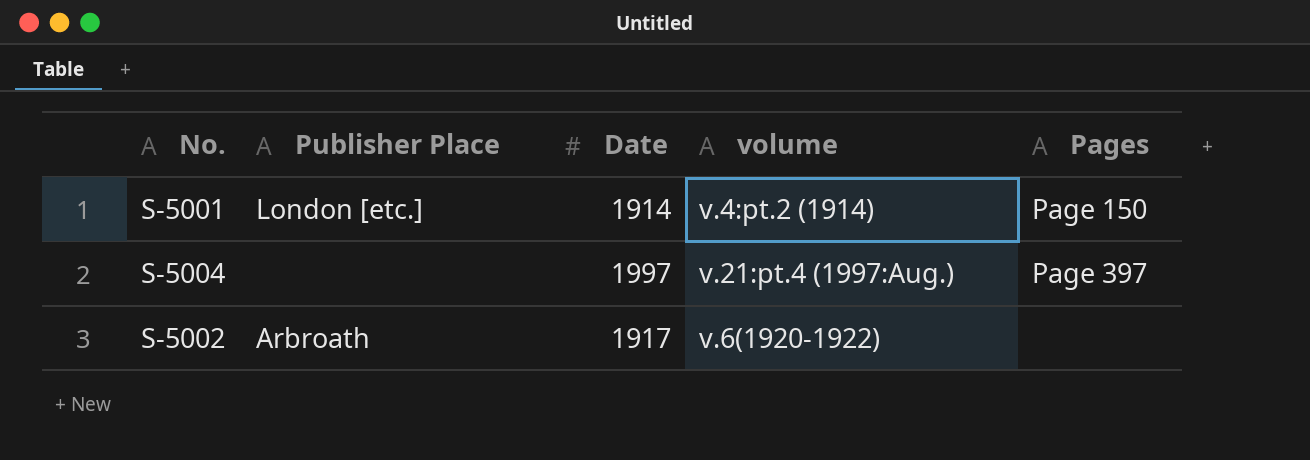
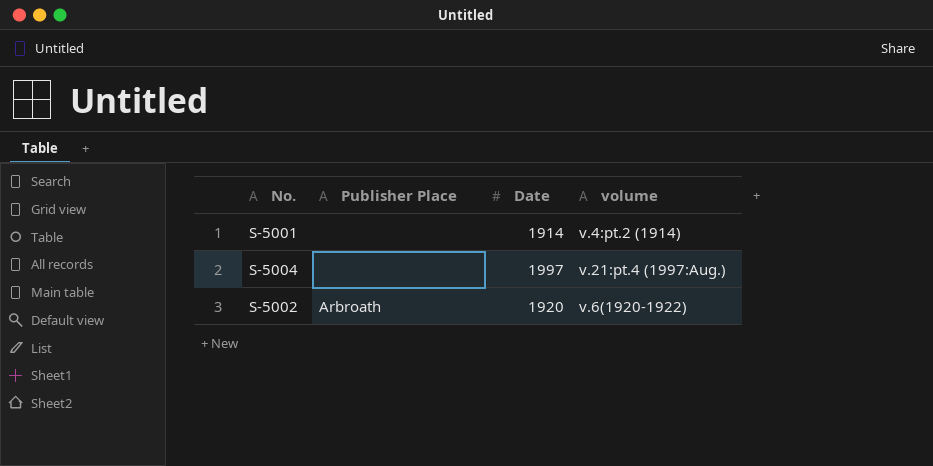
column Pages | position: 5 -> none
S-5001 | Publisher Place: London [etc.] -> none
S-5002 | Date: 1917 -> 1920

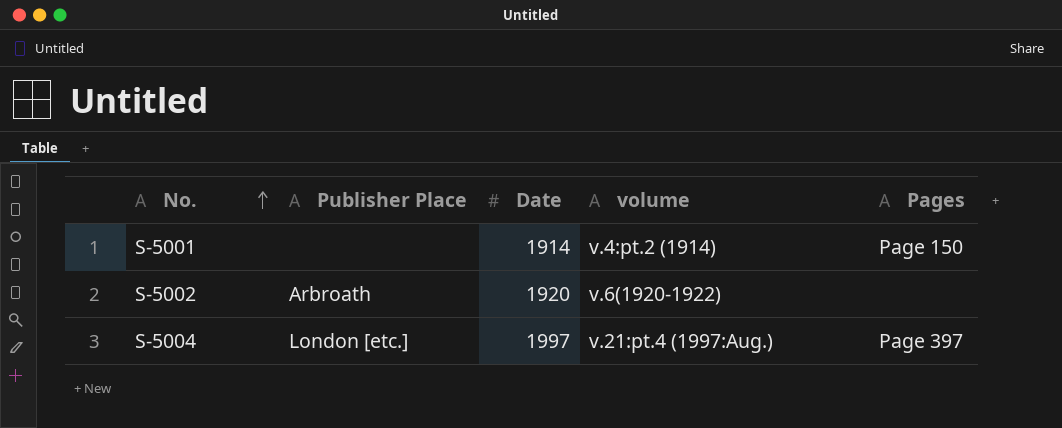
row order: none -> No. ascending
column Pages | position: none -> 5
S-5004 | Publisher Place: none -> London [etc.]

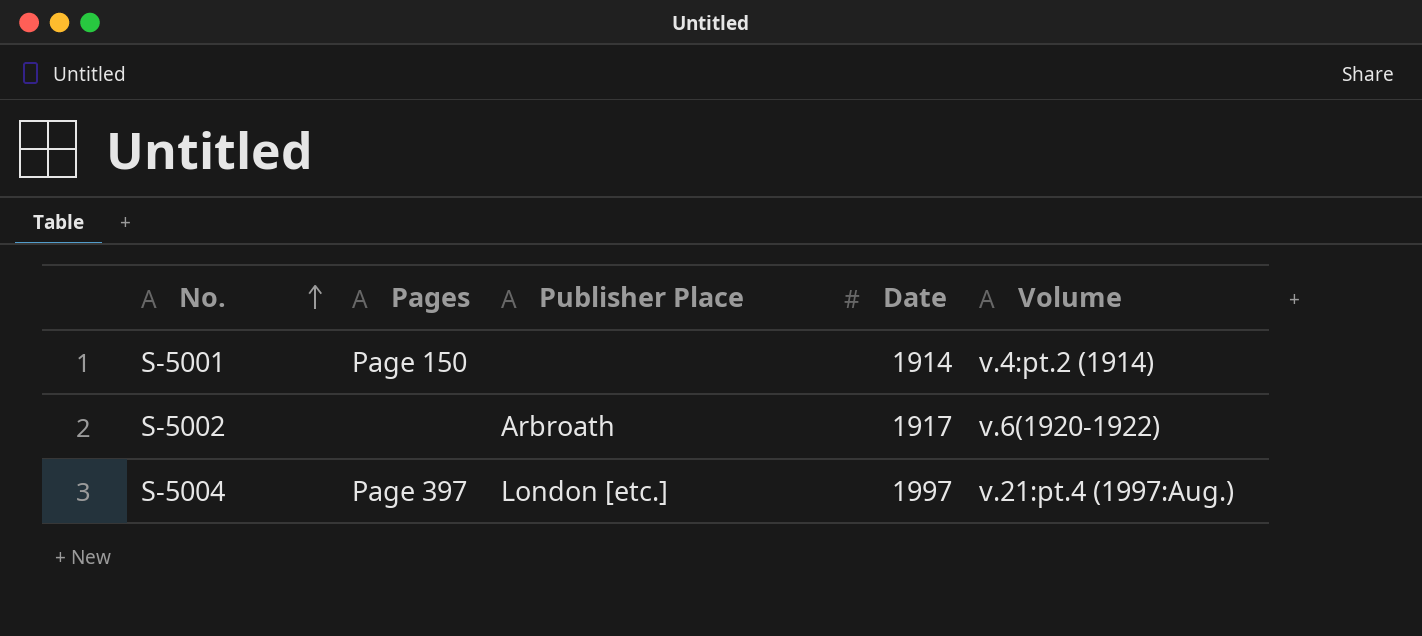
column Pages | position: 5 -> 2
column name: volume -> Volume
S-5002 | Date: 1920 -> 1917

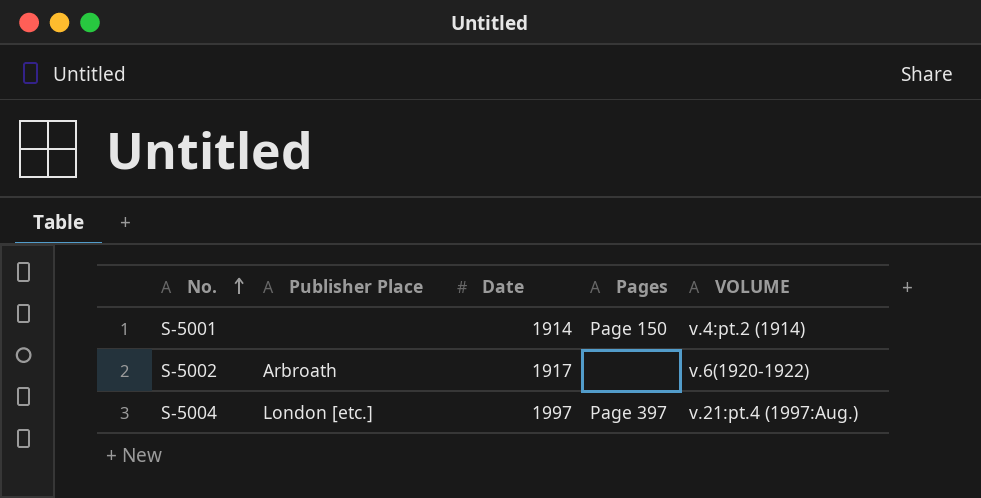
column Pages | position: 2 -> 4
column name: Volume -> VOLUME

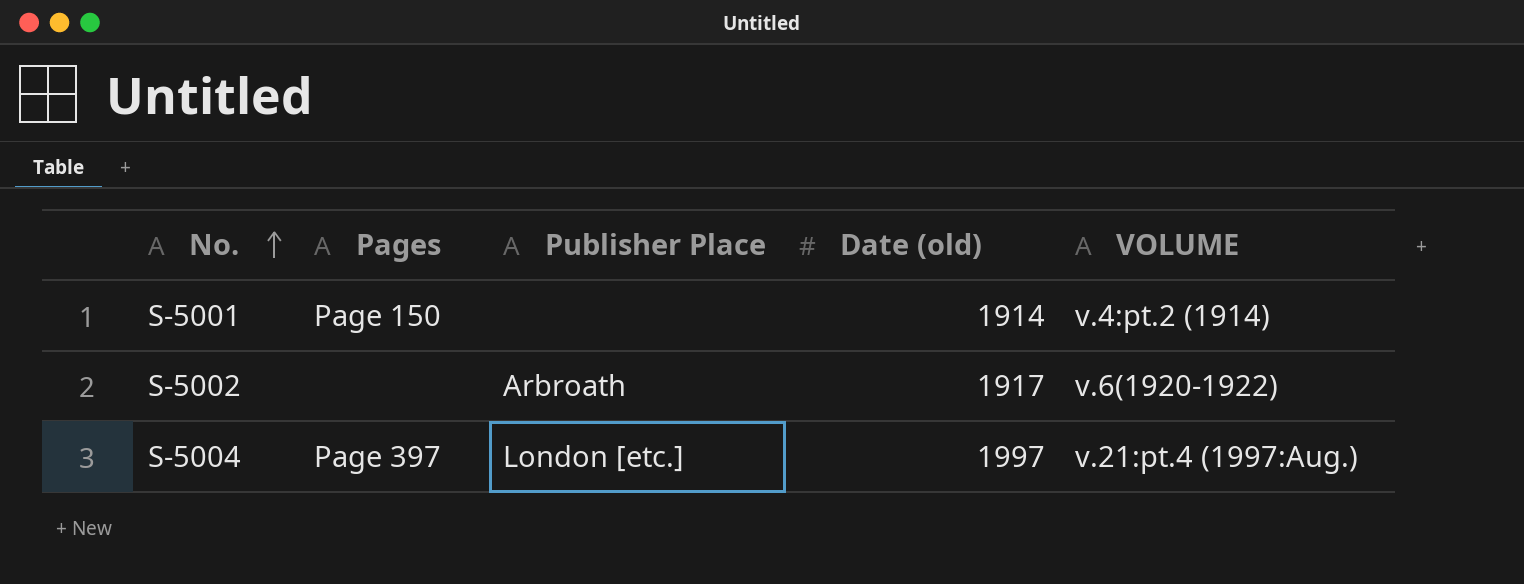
column Pages | position: 4 -> 2
column name: Date -> Date (old)

